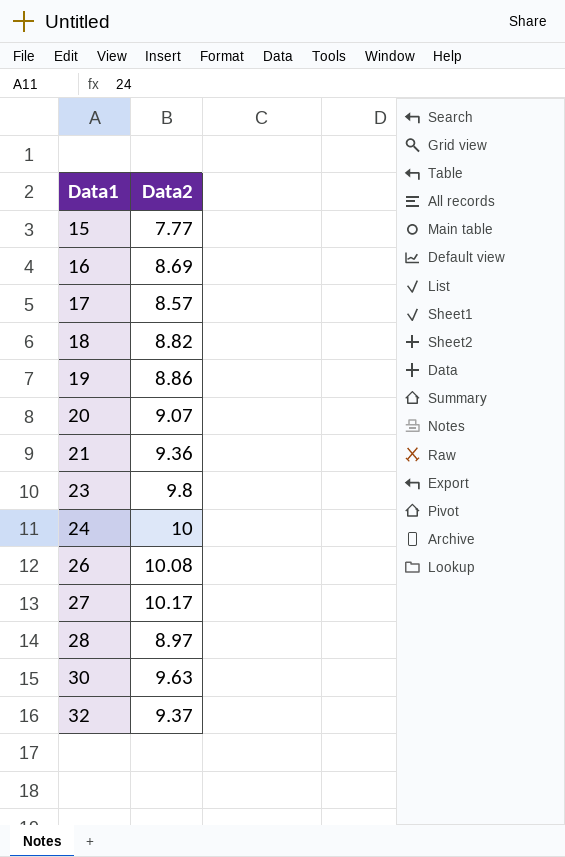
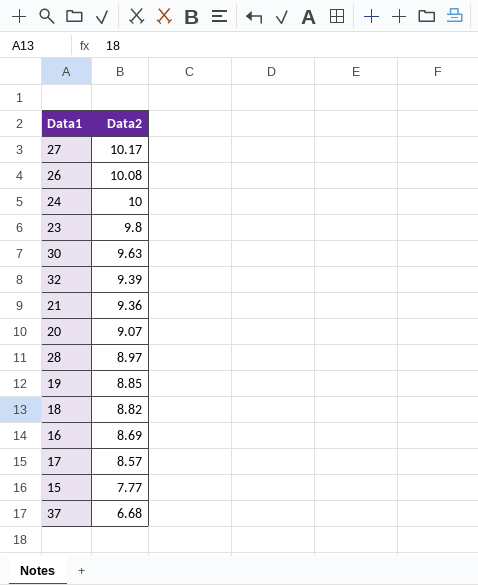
row order: Data1 ascending -> Data2 descending
32 | Data2: 9.37 -> 9.39
19 | Data2: 8.86 -> 8.85
row 37: none -> 6.68

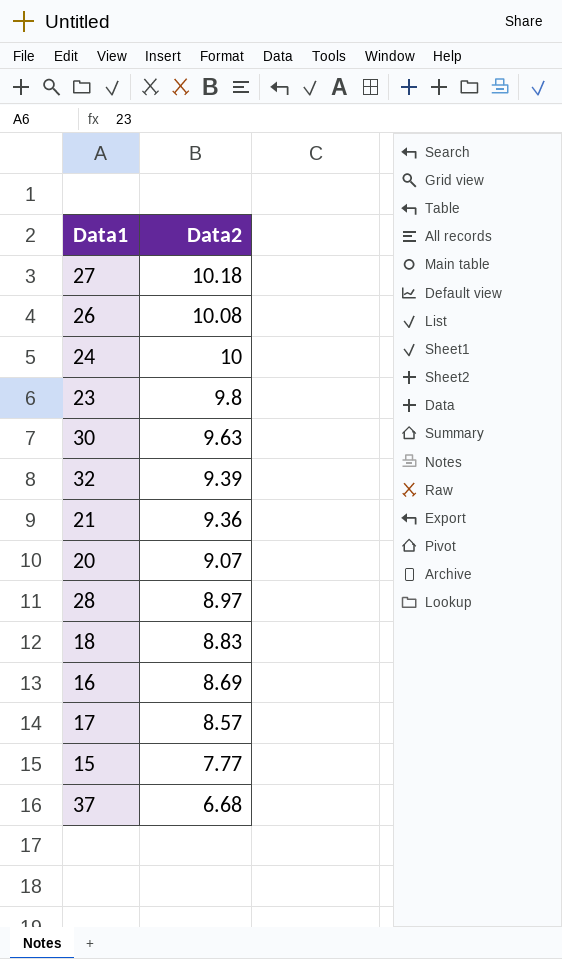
row 19: 8.85 -> none
27 | Data2: 10.17 -> 10.18
18 | Data2: 8.82 -> 8.83

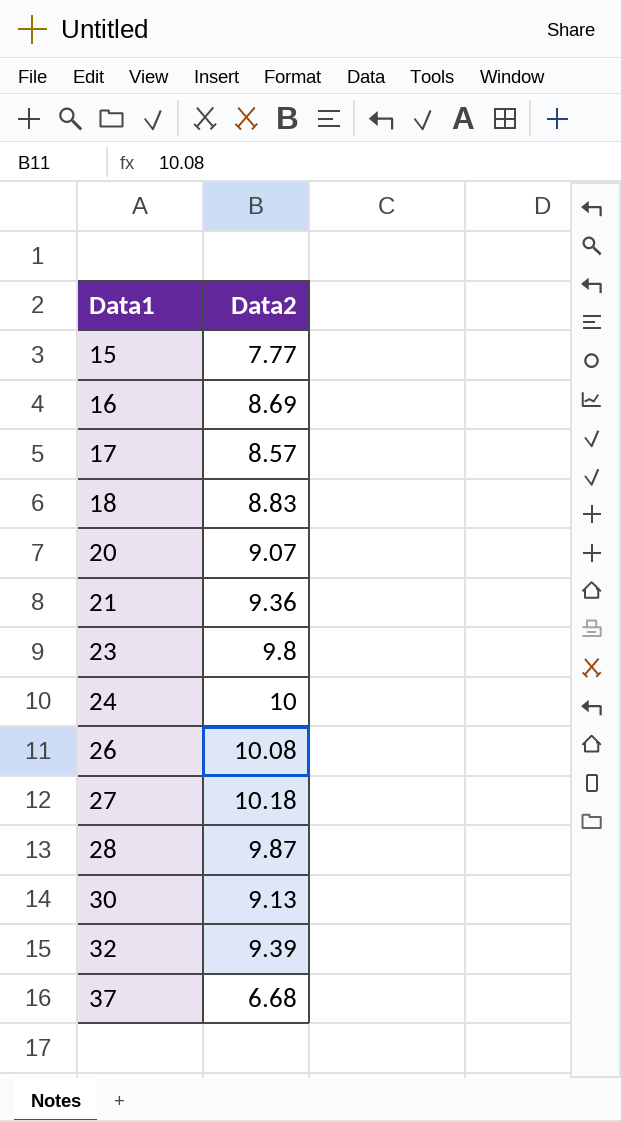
row order: Data2 descending -> Data1 ascending
28 | Data2: 8.97 -> 9.87
30 | Data2: 9.63 -> 9.13

